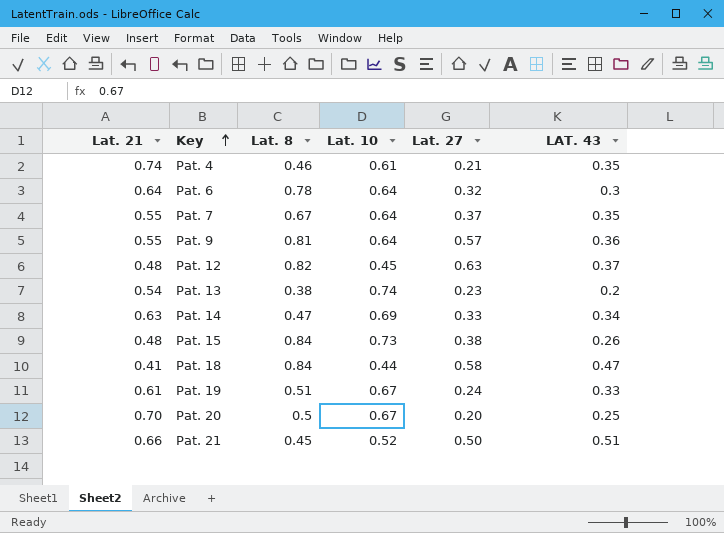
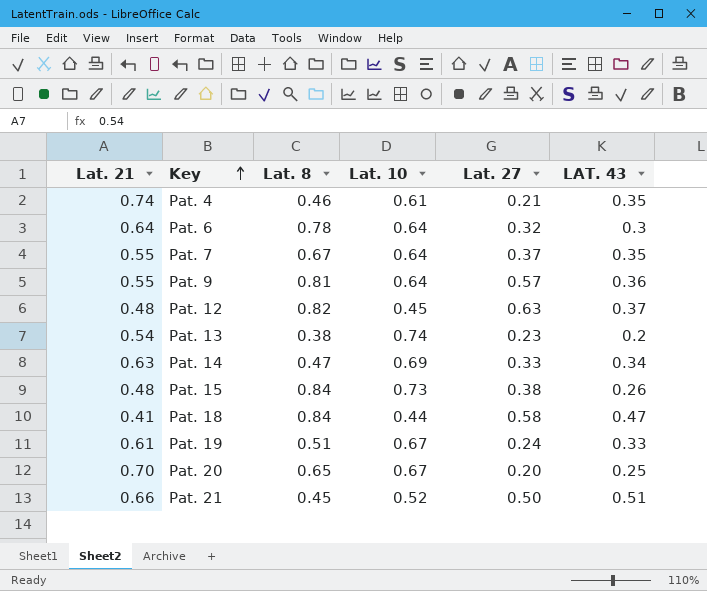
Pat. 20 | Lat. 8: 0.5 -> 0.65

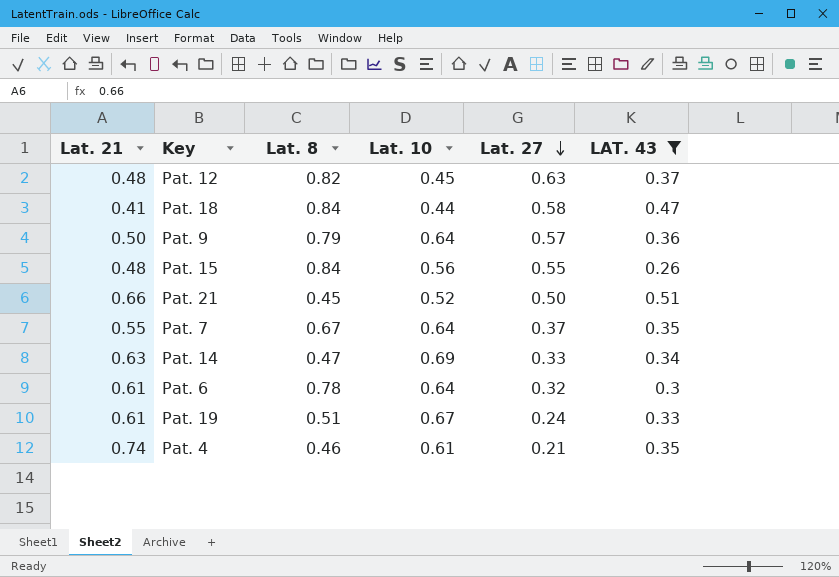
filter: none -> LAT. 43 >= 0.26
row order: Key ascending -> Lat. 27 descending
Pat. 9 | Lat. 21: 0.55 -> 0.50
Pat. 9 | Lat. 8: 0.81 -> 0.79
Pat. 15 | Lat. 10: 0.73 -> 0.56
Pat. 15 | Lat. 27: 0.38 -> 0.55
Pat. 6 | Lat. 21: 0.64 -> 0.61

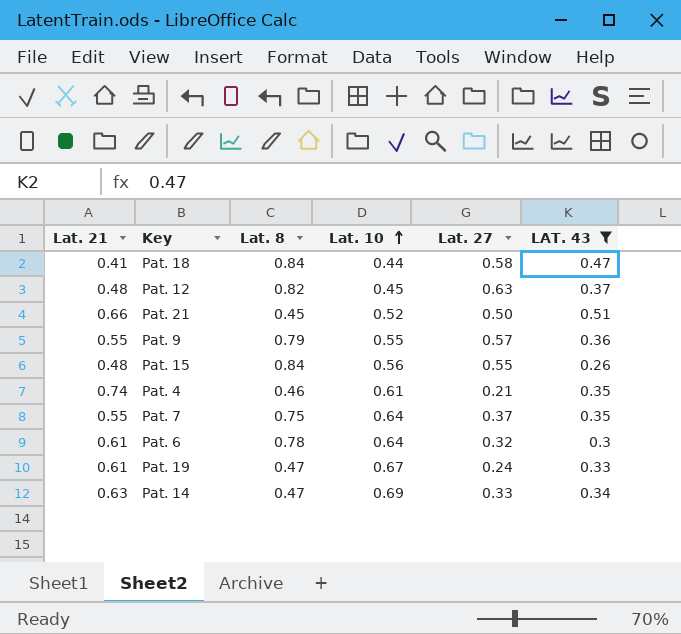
row order: Lat. 27 descending -> Lat. 10 ascending
Pat. 9 | Lat. 21: 0.50 -> 0.55
Pat. 9 | Lat. 10: 0.64 -> 0.55
Pat. 7 | Lat. 8: 0.67 -> 0.75
Pat. 19 | Lat. 8: 0.51 -> 0.47

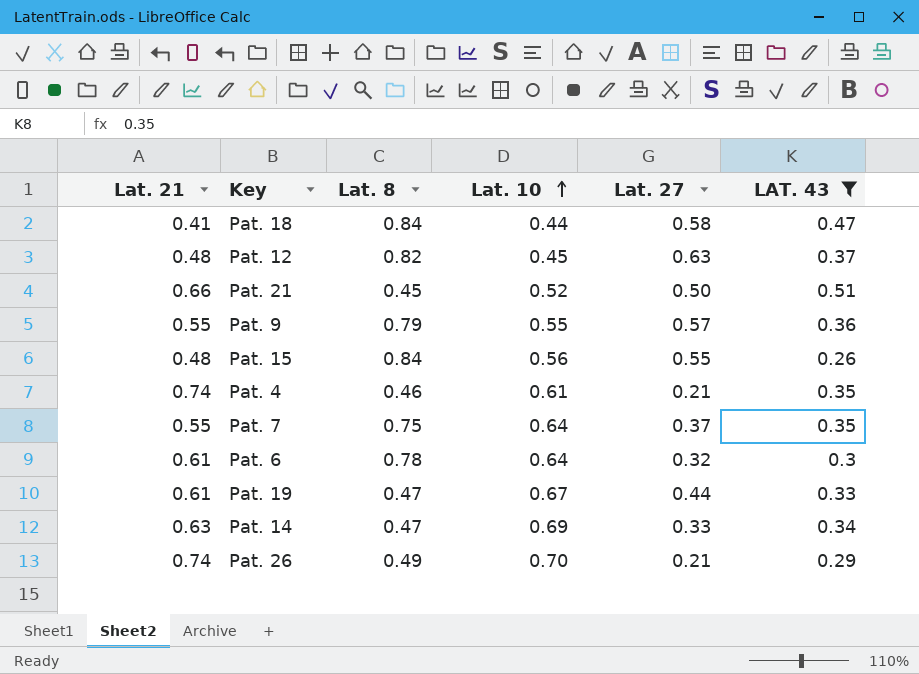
Pat. 19 | Lat. 27: 0.24 -> 0.44
row Pat. 26: none -> 0.74 | 0.49 | 0.70 | 0.21 | 0.29

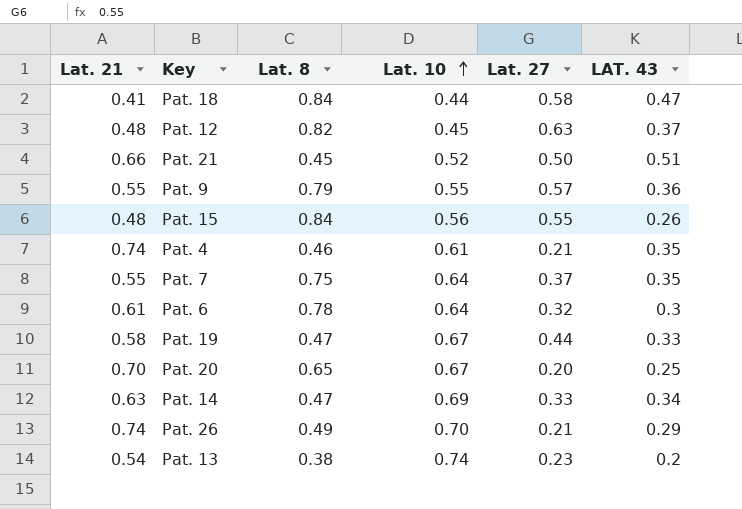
filter: LAT. 43 >= 0.26 -> none
Pat. 19 | Lat. 21: 0.61 -> 0.58

